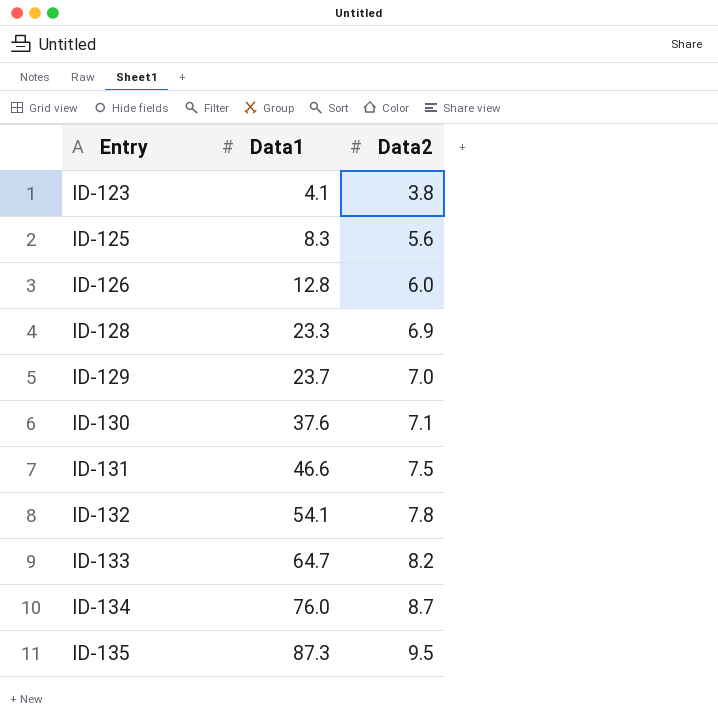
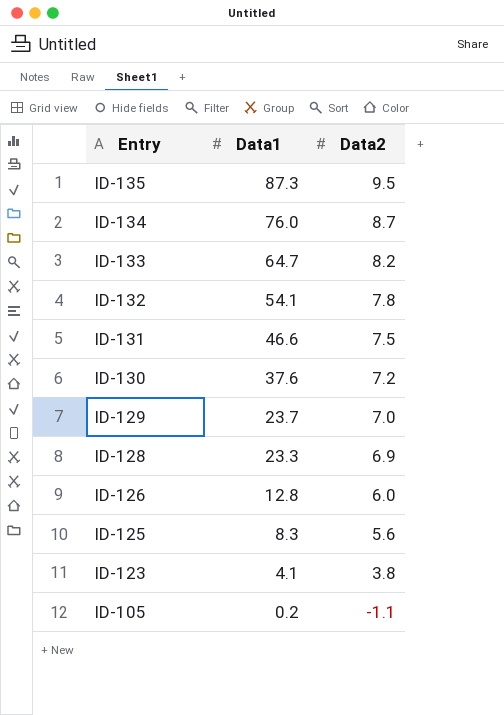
row order: Entry ascending -> Entry descending
ID-130 | Data2: 7.1 -> 7.2
row ID-105: none -> 0.2 | -1.1

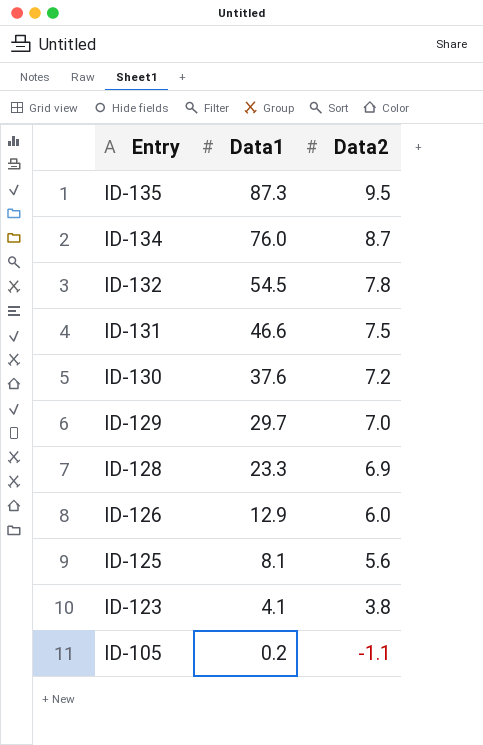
row ID-133: 64.7 | 8.2 -> none
ID-132 | Data1: 54.1 -> 54.5
ID-129 | Data1: 23.7 -> 29.7
ID-126 | Data1: 12.8 -> 12.9
ID-125 | Data1: 8.3 -> 8.1

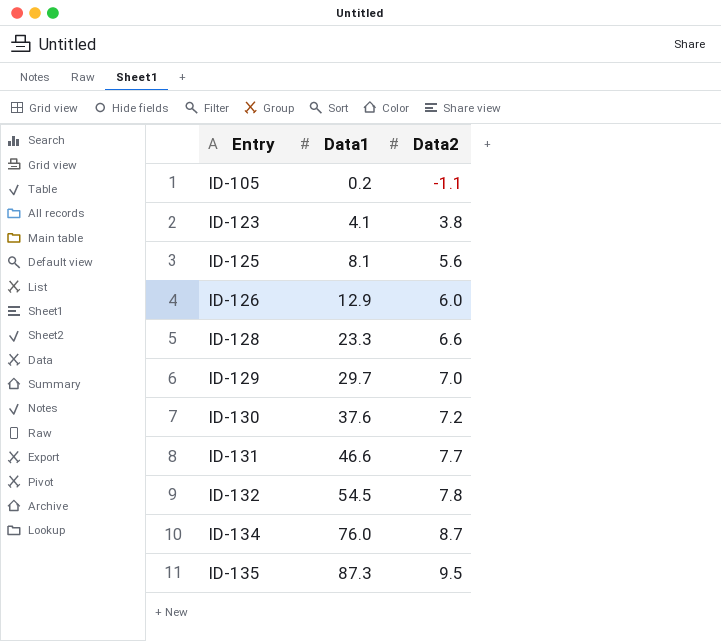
row order: Entry descending -> Entry ascending
ID-128 | Data2: 6.9 -> 6.6
ID-131 | Data2: 7.5 -> 7.7

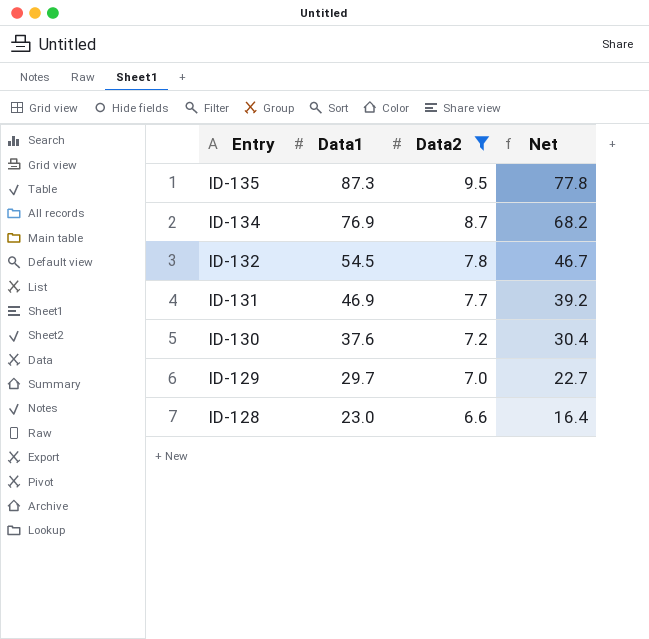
filter: none -> Data2 >= 6.6
row order: Entry ascending -> Entry descending
column Net | formula: none -> [Data1] - [Data2]
ID-134 | Data1: 76.0 -> 76.9
ID-131 | Data1: 46.6 -> 46.9
ID-128 | Data1: 23.3 -> 23.0

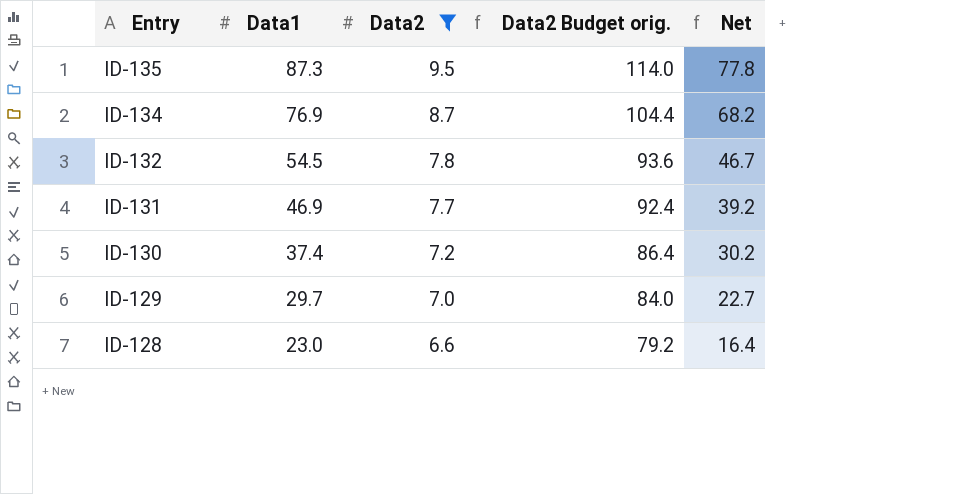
column Data2 Budget orig. | formula: none -> [Data2] * 12
ID-130 | Data1: 37.6 -> 37.4
ID-130 | Net: 30.4 -> 30.2

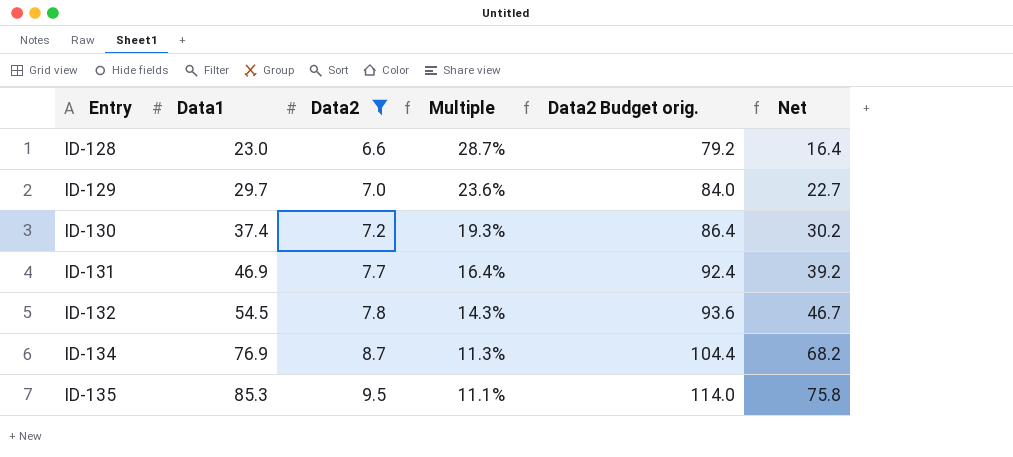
row order: Entry descending -> Entry ascending
column Multiple | formula: none -> [Data2] / [Data1]
ID-135 | Data1: 87.3 -> 85.3
ID-135 | Net: 77.8 -> 75.8

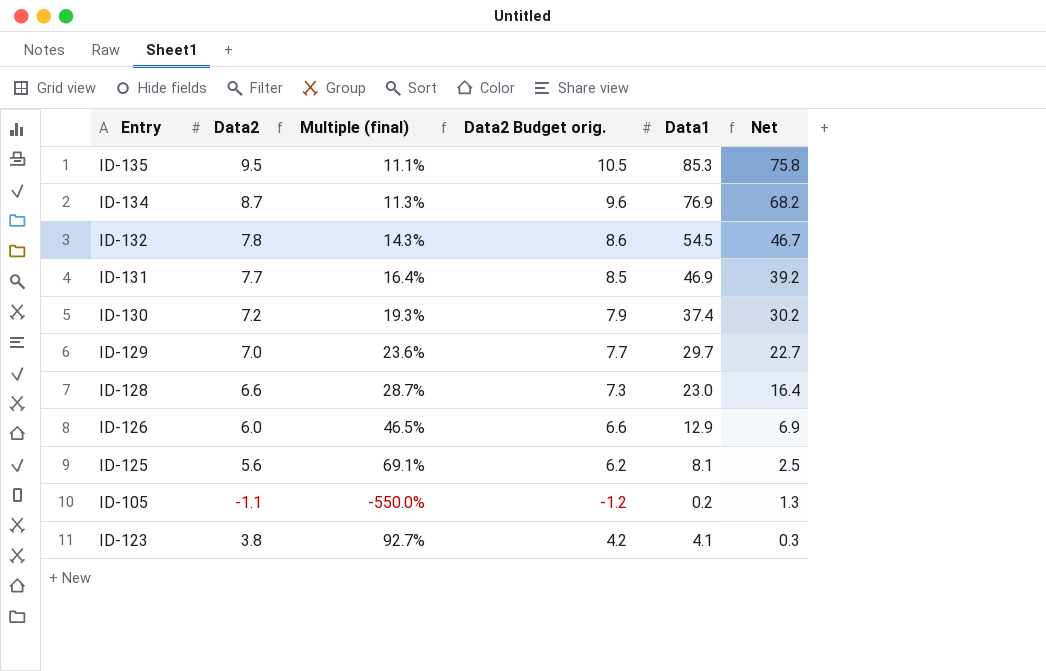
filter: Data2 >= 6.6 -> none
row order: Entry ascending -> Net descending
column name: Multiple -> Multiple (final)
column Data2 Budget orig. | formula: [Data2] * 12 -> [Data2] * 1.1
column Data1 | position: 2 -> 5

